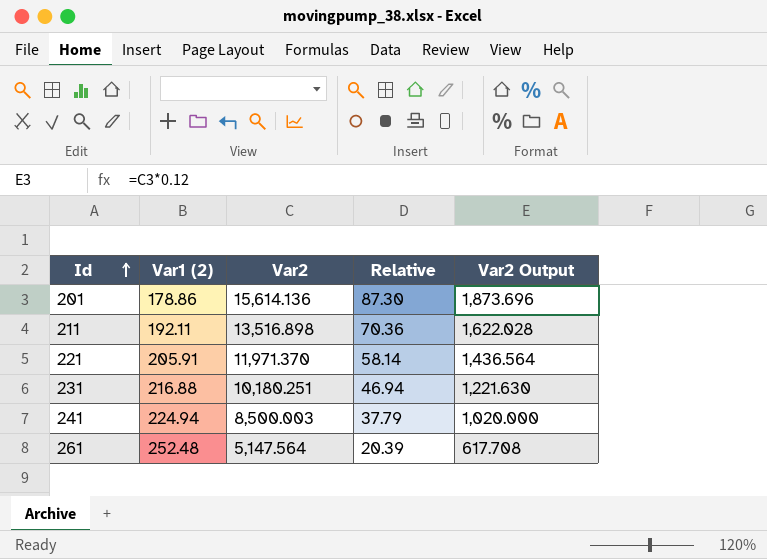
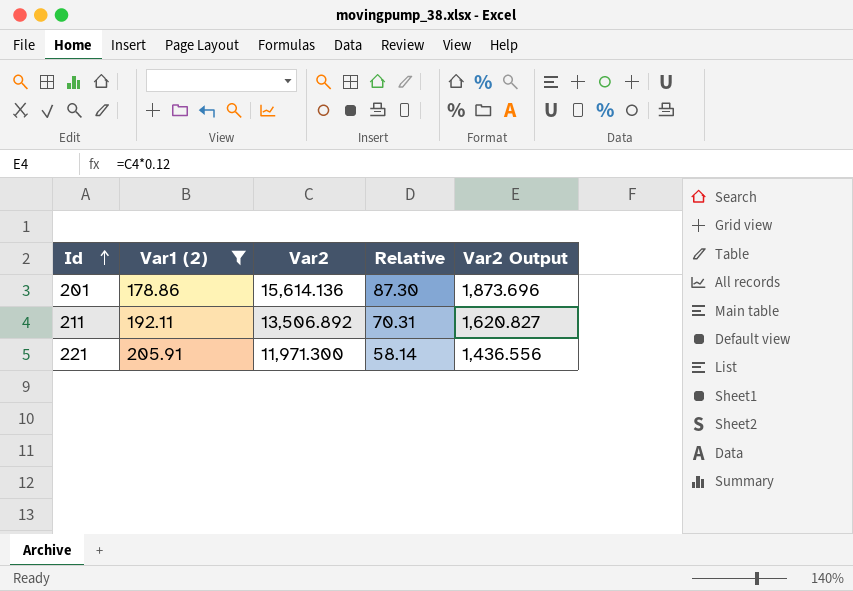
filter: none -> Var1 (2) <= 205.91
211 | Var2: 13,516.898 -> 13,506.892
211 | Relative: 70.36 -> 70.31
211 | Var2 Output: 1,622.028 -> 1,620.827
221 | Var2: 11,971.370 -> 11,971.300
221 | Var2 Output: 1,436.564 -> 1,436.556

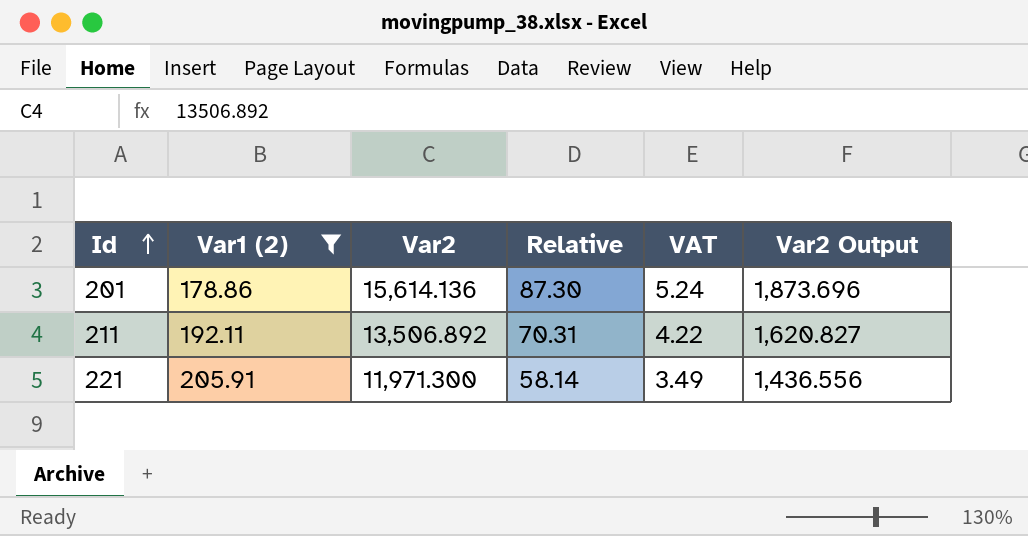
column VAT | formula: none -> [Relative] * 0.06

